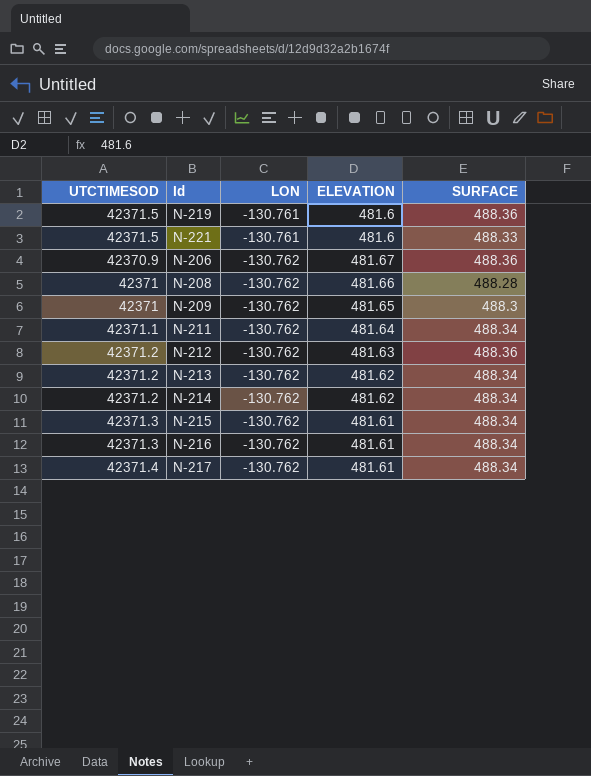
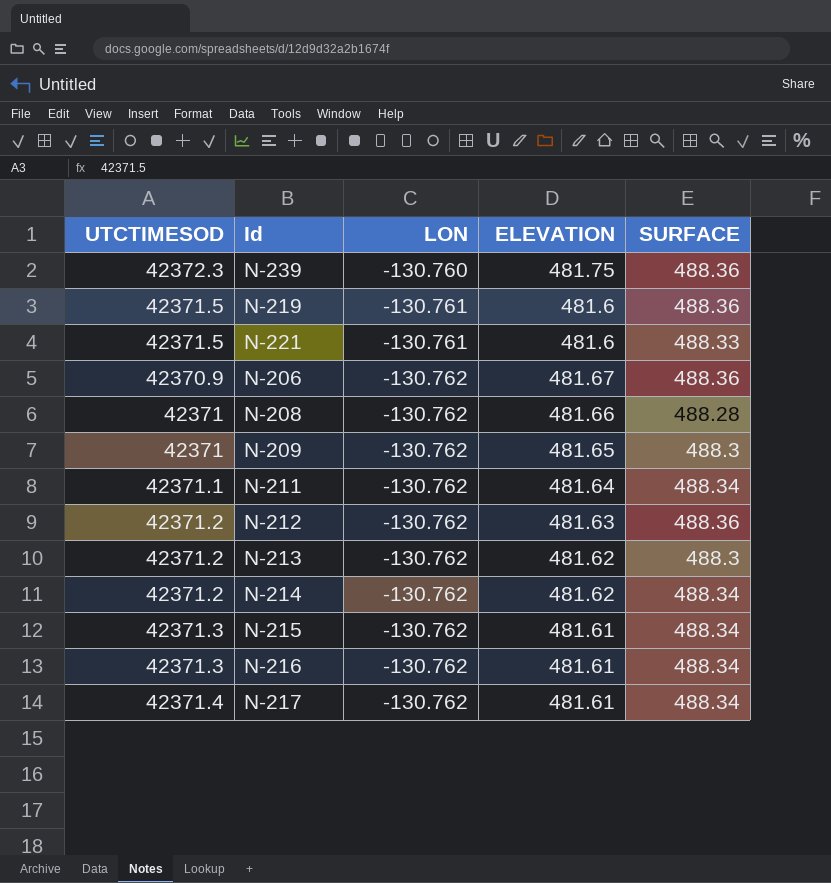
row N-239: none -> 42372.3 | -130.760 | 481.75 | 488.36
N-213 | SURFACE: 488.34 -> 488.3

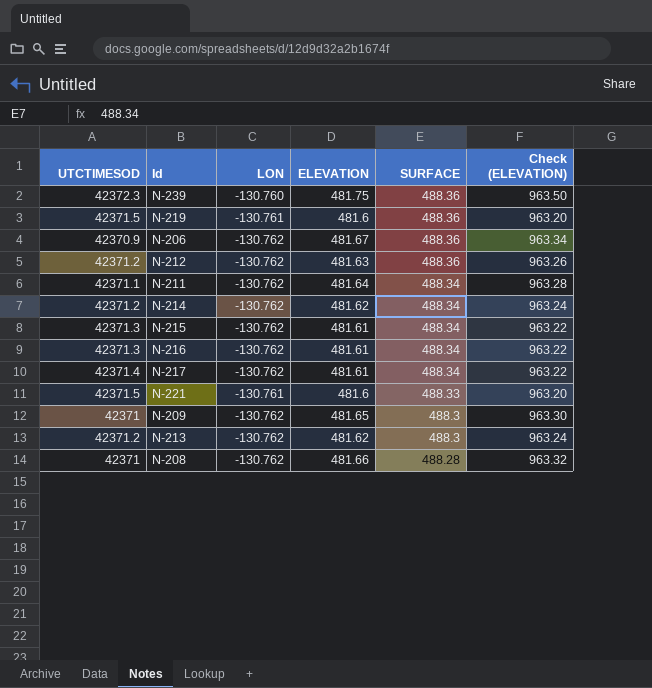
row order: LON descending -> SURFACE descending
column Check (ELEVATION) | formula: none -> [ELEVATION] * 2

